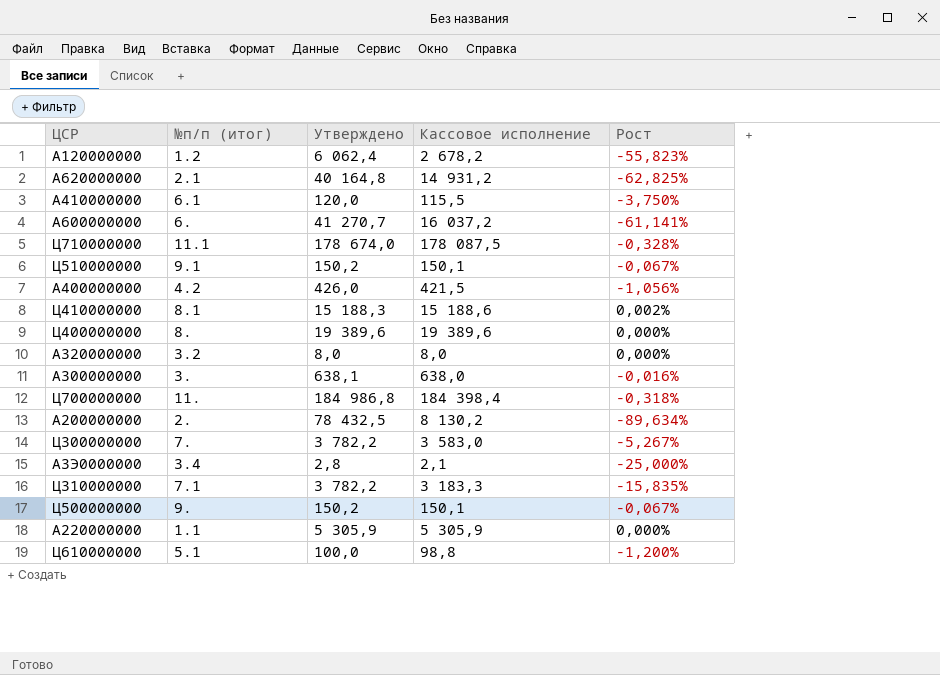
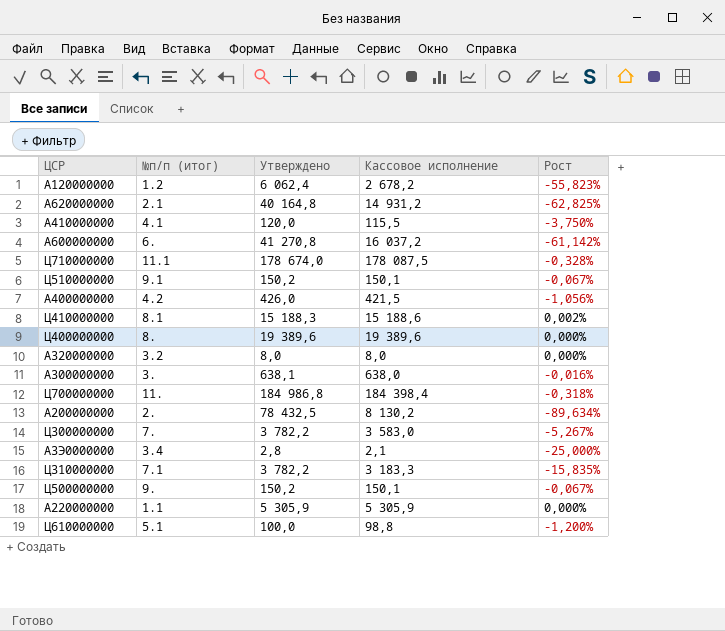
A410000000 | №п/п (итог): 6.1 -> 4.1
A600000000 | Утверждено: 41 270,7 -> 41 270,8
A600000000 | Рост: -61,141% -> -61,142%

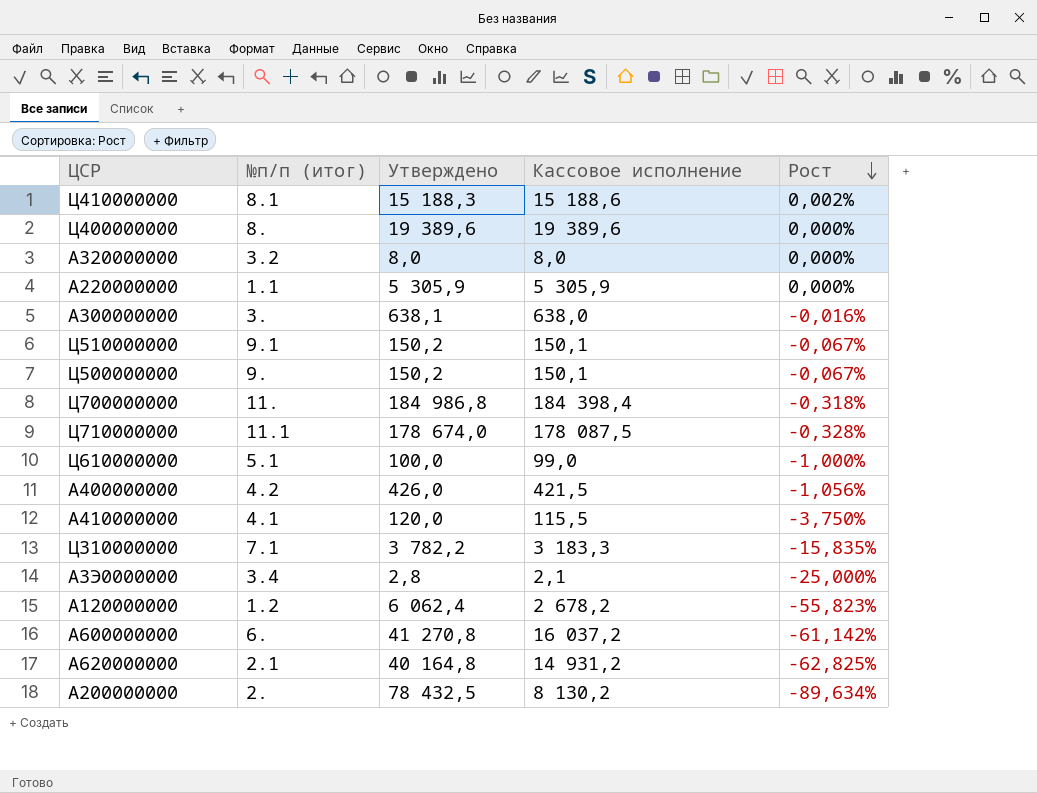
row order: none -> Рост descending
row Ц300000000: 7. | 3 782,2 | 3 583,0 | -5,267% -> none
Ц610000000 | Кассовое исполнение: 98,8 -> 99,0
Ц610000000 | Рост: -1,200% -> -1,000%

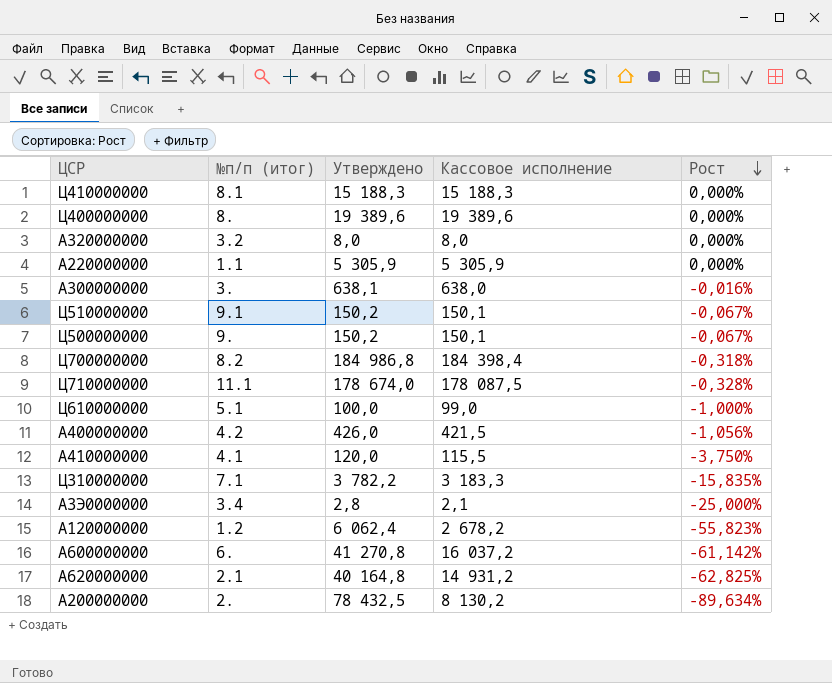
Ц410000000 | Кассовое исполнение: 15 188,6 -> 15 188,3
Ц410000000 | Рост: 0,002% -> 0,000%
Ц700000000 | №п/п (итог): 11. -> 8.2

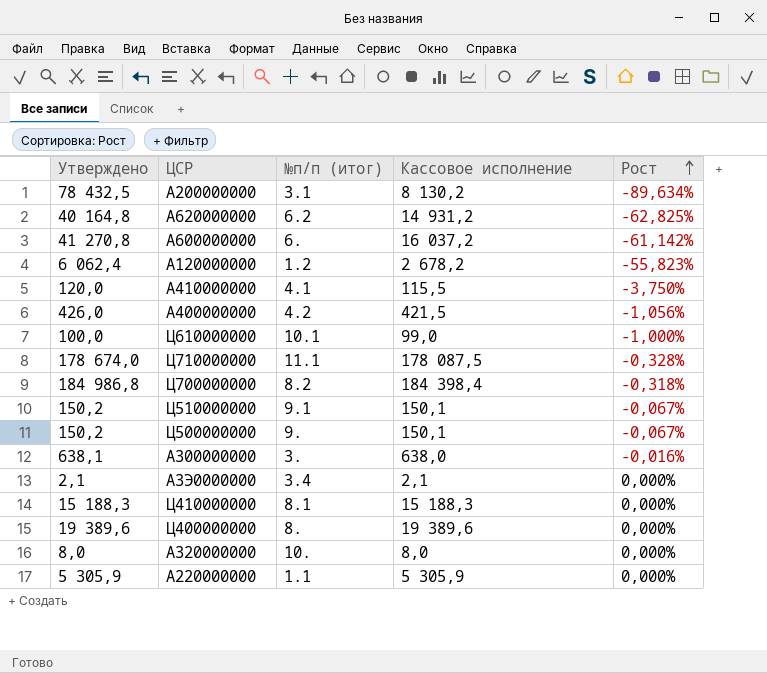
row order: Рост descending -> Рост ascending
column Утверждено | position: 3 -> 1
row Ц310000000: 7.1 | 3 782,2 | 3 183,3 | -15,835% -> none
A200000000 | №п/п (итог): 2. -> 3.1
A620000000 | №п/п (итог): 2.1 -> 6.2
Ц610000000 | №п/п (итог): 5.1 -> 10.1
A3Э0000000 | Утверждено: 2,8 -> 2,1
A3Э0000000 | Рост: -25,000% -> 0,000%
A320000000 | №п/п (итог): 3.2 -> 10.

